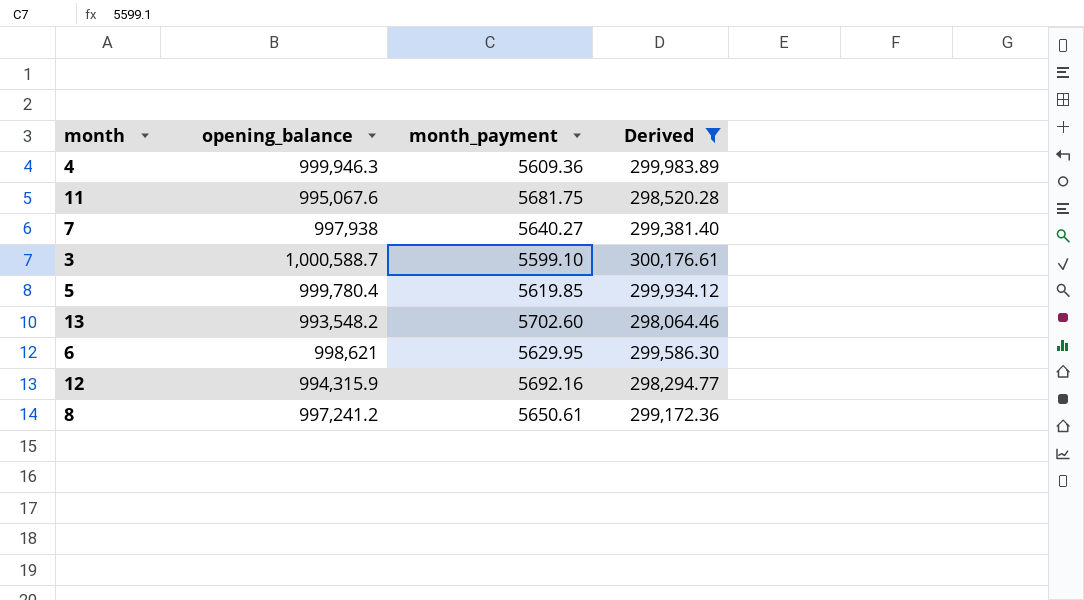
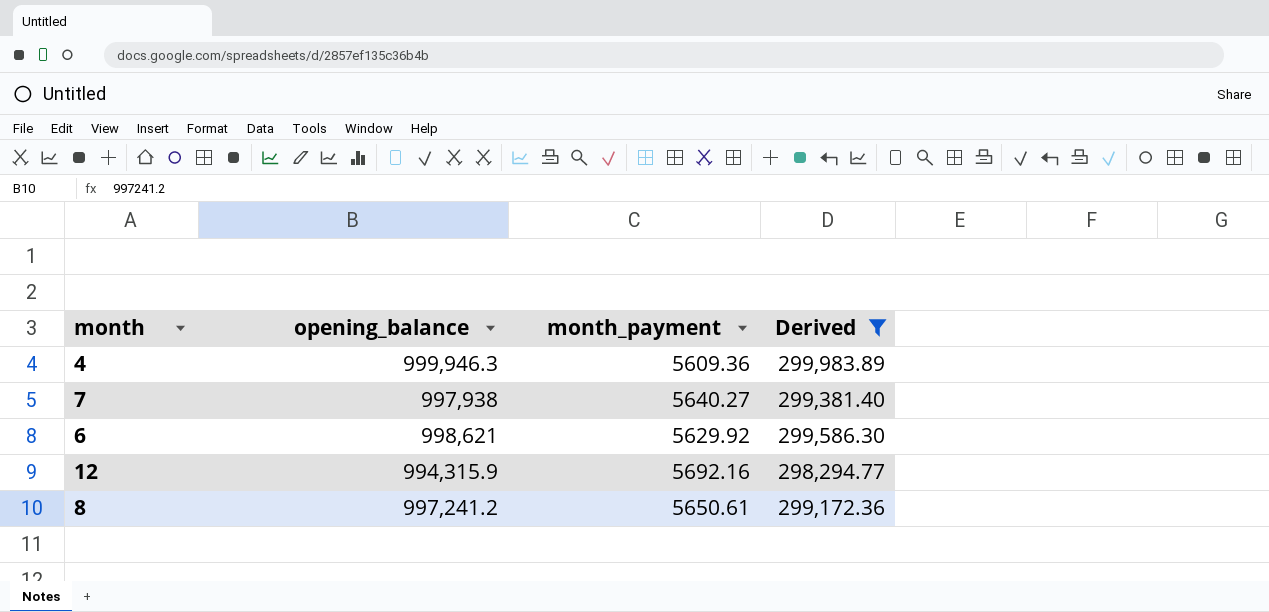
row 11: 995,067.6 | 5681.75 | 298,520.28 -> none
row 3: 1,000,588.7 | 5599.10 | 300,176.61 -> none
row 5: 999,780.4 | 5619.85 | 299,934.12 -> none
row 13: 993,548.2 | 5702.60 | 298,064.46 -> none
6 | month_payment: 5629.95 -> 5629.92

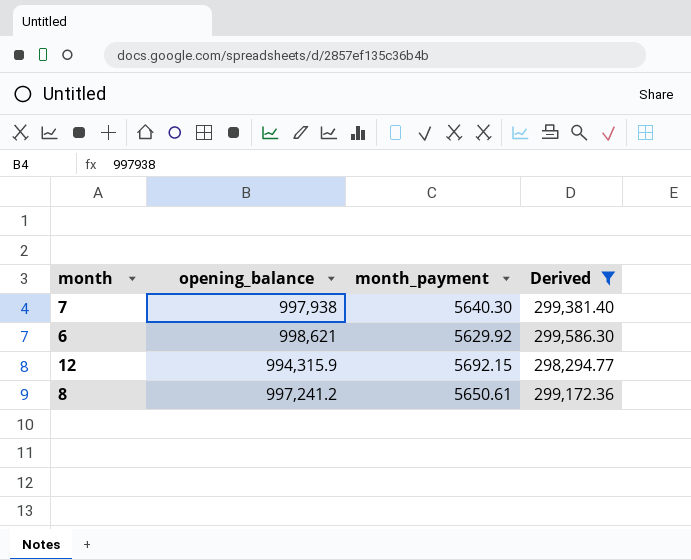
row 4: 999,946.3 | 5609.36 | 299,983.89 -> none
7 | month_payment: 5640.27 -> 5640.30
12 | month_payment: 5692.16 -> 5692.15

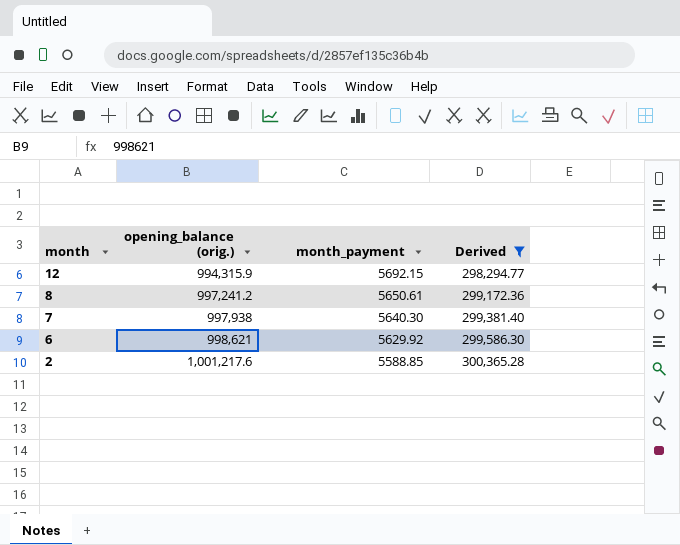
row order: none -> month descending
column name: opening_balance -> opening_balance (orig.)
row 2: none -> 1,001,217.6 | 5588.85 | 300,365.28

